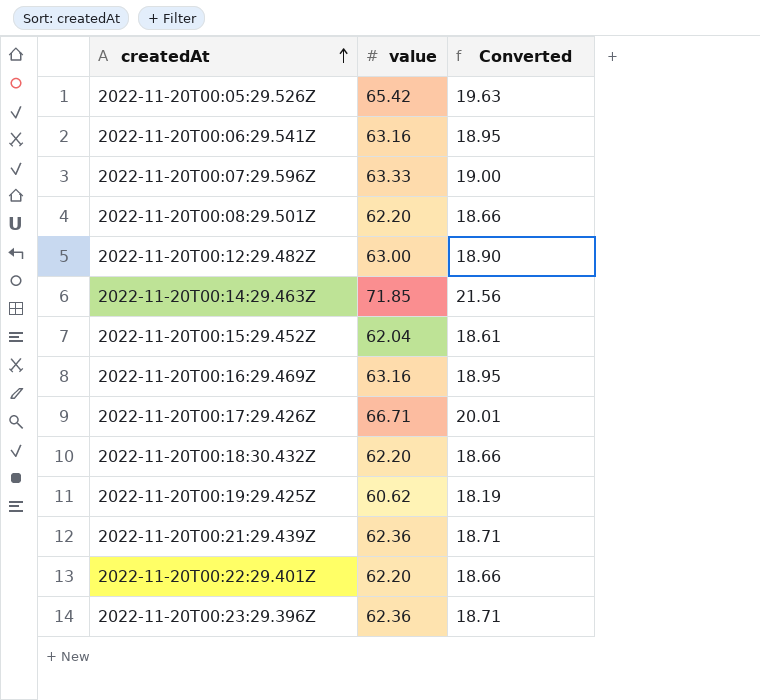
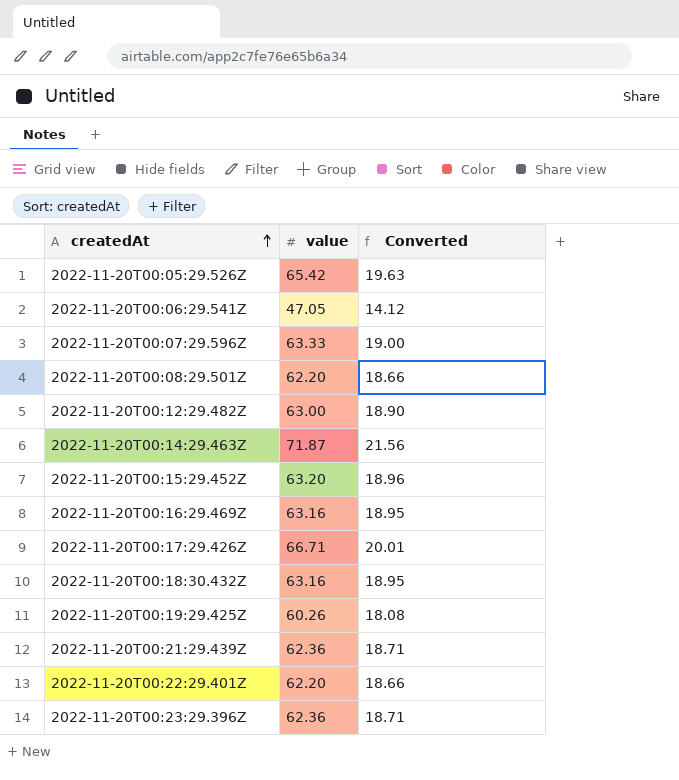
2022-11-20T00:06:29.541Z | value: 63.16 -> 47.05
2022-11-20T00:06:29.541Z | Converted: 18.95 -> 14.12
2022-11-20T00:14:29.463Z | value: 71.85 -> 71.87
2022-11-20T00:15:29.452Z | value: 62.04 -> 63.20
2022-11-20T00:15:29.452Z | Converted: 18.61 -> 18.96
2022-11-20T00:18:30.432Z | value: 62.20 -> 63.16
2022-11-20T00:18:30.432Z | Converted: 18.66 -> 18.95
2022-11-20T00:19:29.425Z | value: 60.62 -> 60.26
2022-11-20T00:19:29.425Z | Converted: 18.19 -> 18.08

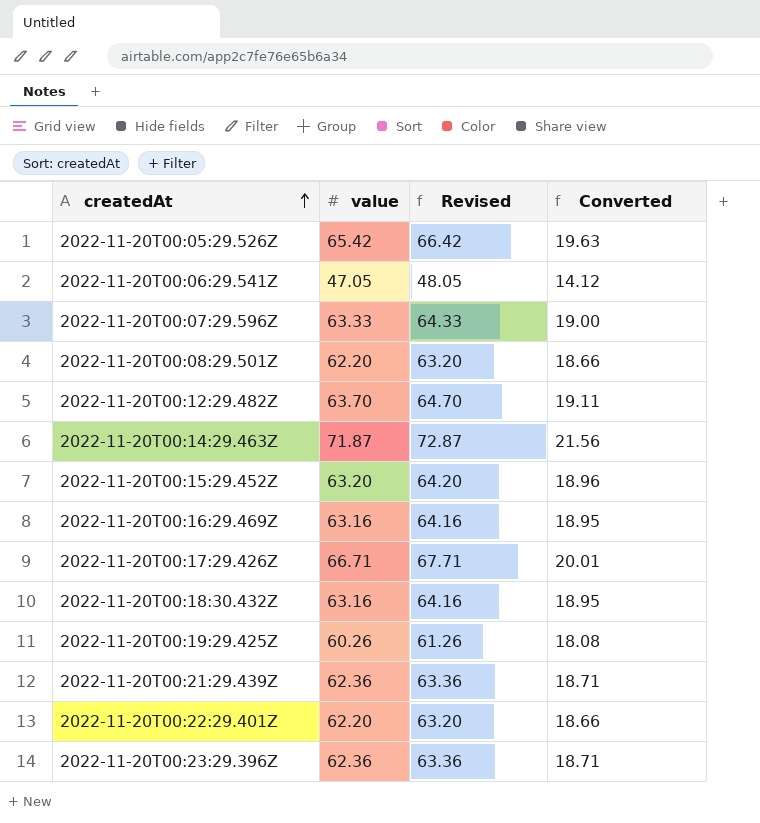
column Revised | formula: none -> [value] + 1
2022-11-20T00:12:29.482Z | value: 63.00 -> 63.70
2022-11-20T00:12:29.482Z | Converted: 18.90 -> 19.11

